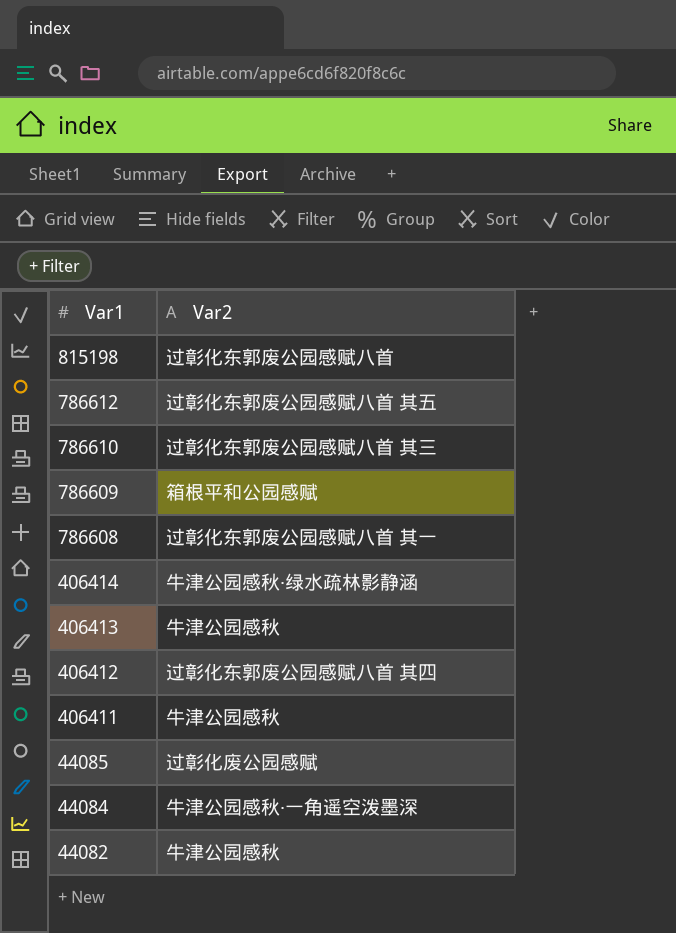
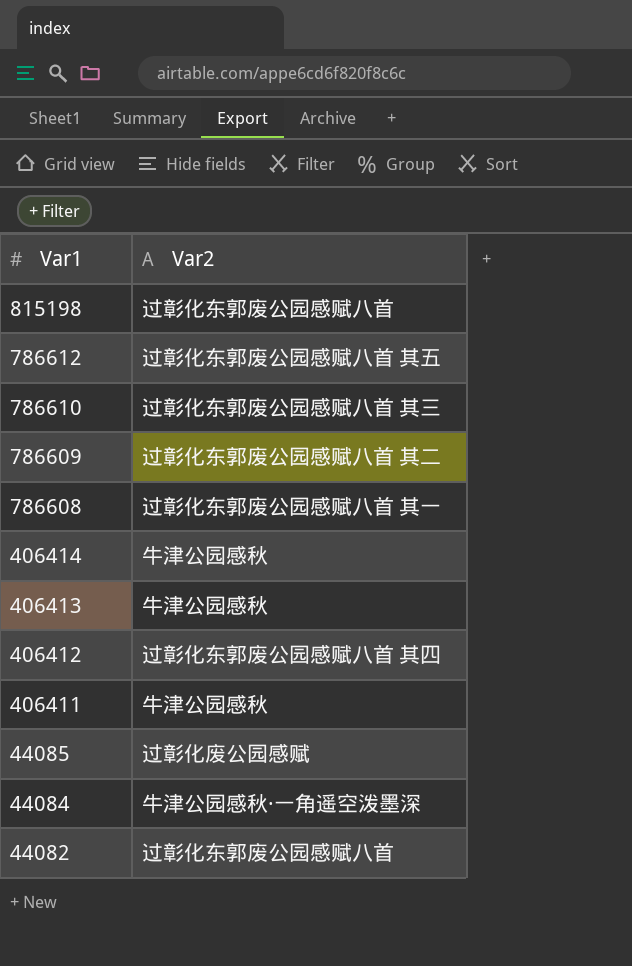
786609 | Var2: 箱根平和公园感赋 -> 过彰化东郭废公园感赋八首 其二
406414 | Var2: 牛津公园感秋·绿水疏林影静涵 -> 牛津公园感秋
44082 | Var2: 牛津公园感秋 -> 过彰化东郭废公园感赋八首

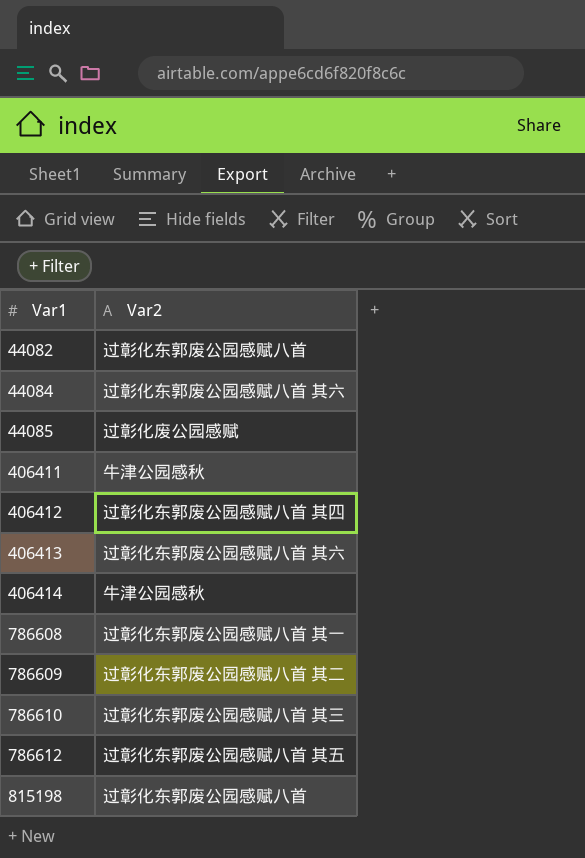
row order: Var1 descending -> Var1 ascending
44084 | Var2: 牛津公园感秋·一角遥空泼墨深 -> 过彰化东郭废公园感赋八首 其六
406413 | Var2: 牛津公园感秋 -> 过彰化东郭废公园感赋八首 其六

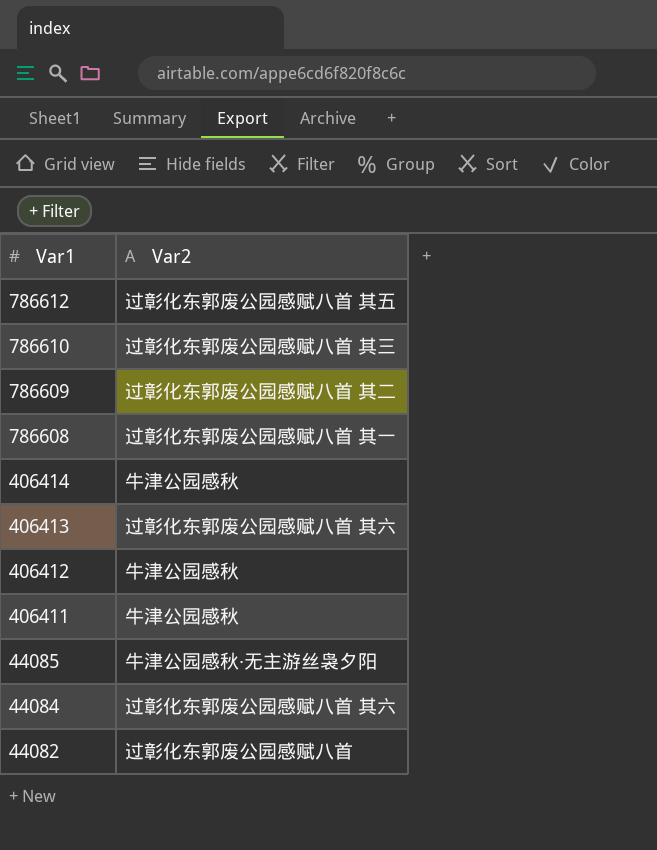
row order: Var1 ascending -> Var1 descending
row 815198: 过彰化东郭废公园感赋八首 -> none
406412 | Var2: 过彰化东郭废公园感赋八首 其四 -> 牛津公园感秋
44085 | Var2: 过彰化废公园感赋 -> 牛津公园感秋·无主游丝袅夕阳

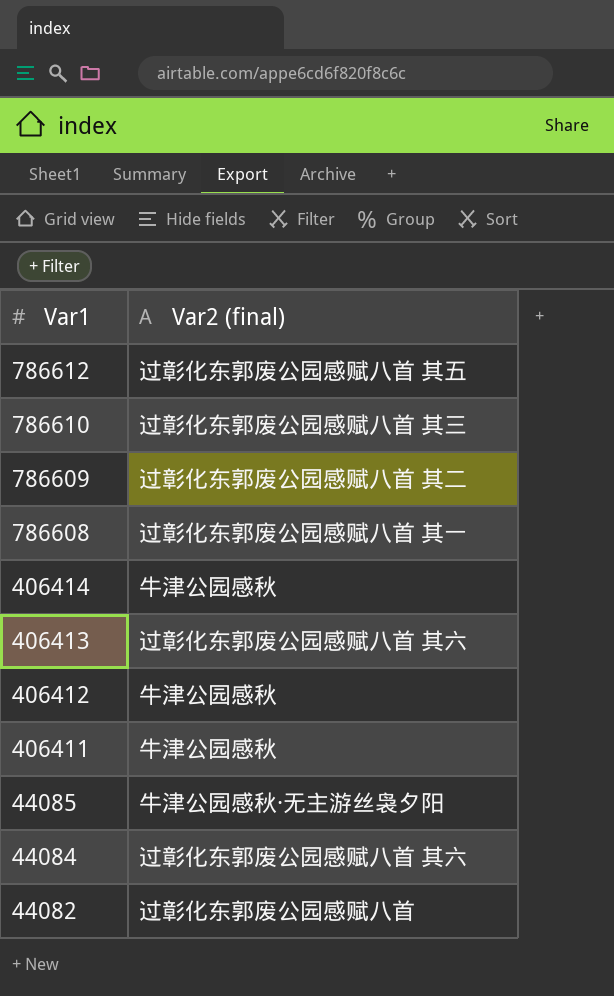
column name: Var2 -> Var2 (final)

